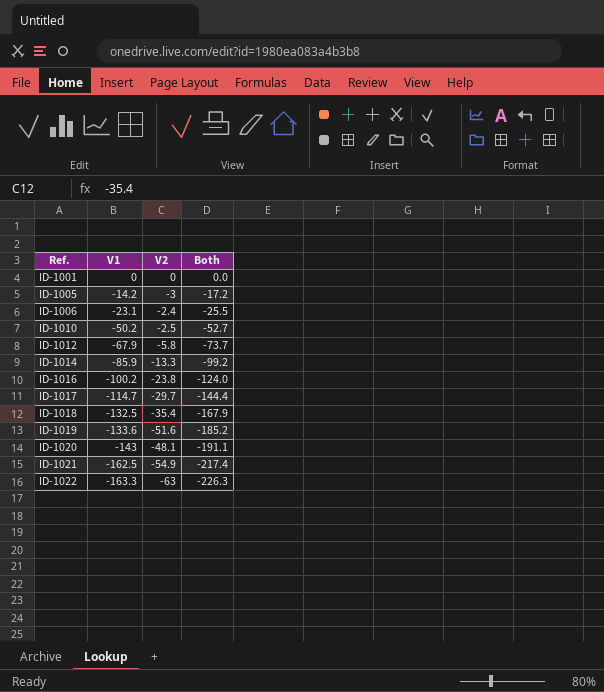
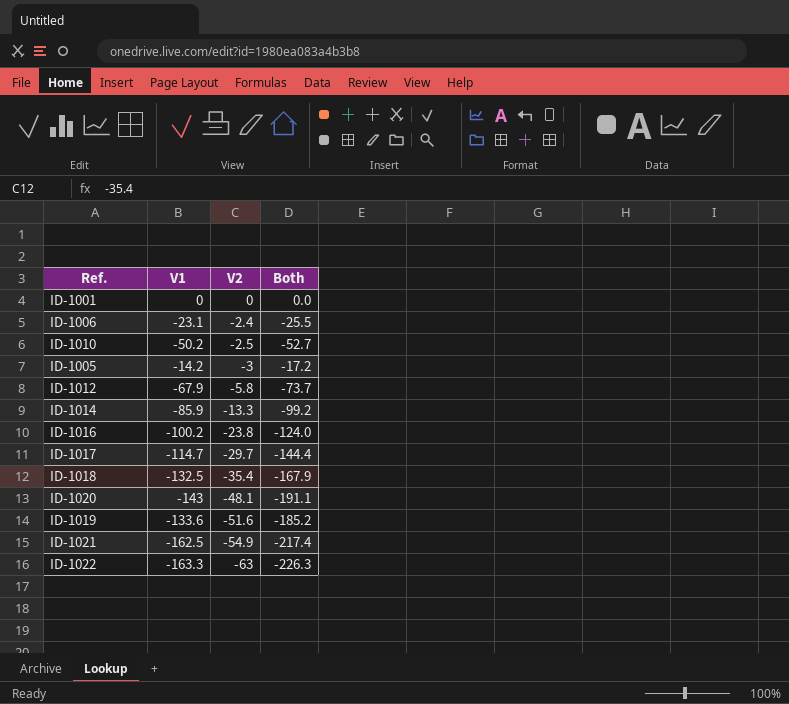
row order: Ref. ascending -> V2 descending

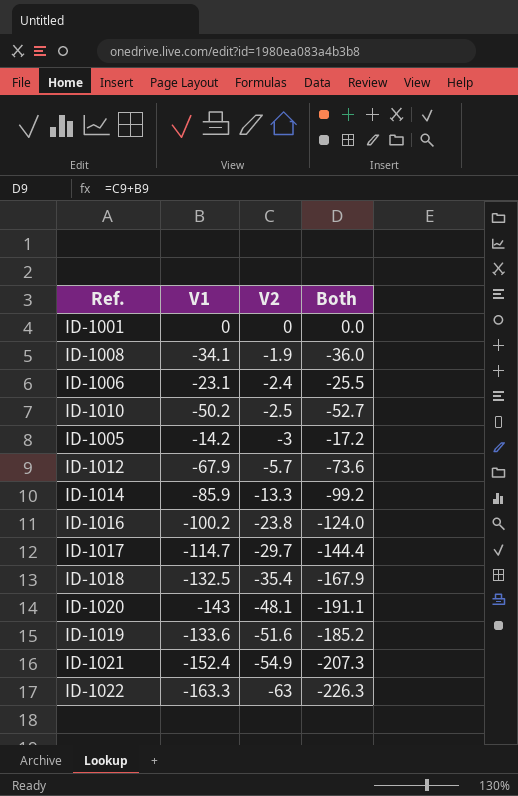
row ID-1008: none -> -34.1 | -1.9 | -36.0
ID-1012 | V2: -5.8 -> -5.7
ID-1012 | Both: -73.7 -> -73.6
ID-1021 | V1: -162.5 -> -152.4
ID-1021 | Both: -217.4 -> -207.3

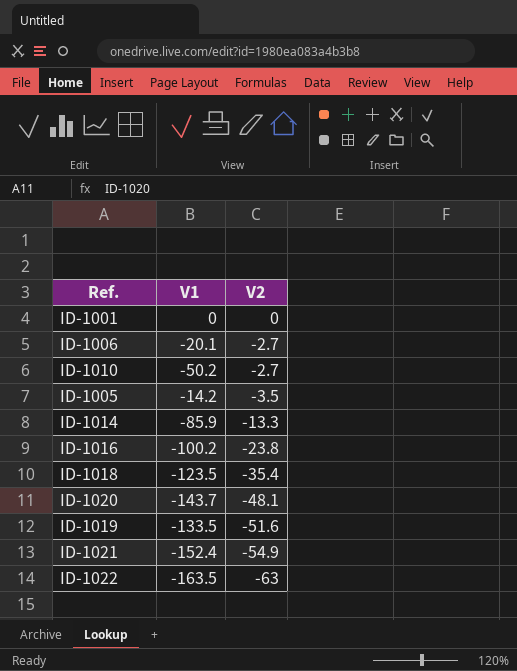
column Both | formula: [V1] + [V2] -> none
row ID-1008: -34.1 | -1.9 | -36.0 -> none
row ID-1012: -67.9 | -5.7 | -73.6 -> none
row ID-1017: -114.7 | -29.7 | -144.4 -> none
ID-1006 | V1: -23.1 -> -20.1
ID-1006 | V2: -2.4 -> -2.7
ID-1010 | V2: -2.5 -> -2.7
ID-1005 | V2: -3 -> -3.5
ID-1018 | V1: -132.5 -> -123.5
ID-1020 | V1: -143 -> -143.7
ID-1019 | V1: -133.6 -> -133.5
ID-1022 | V1: -163.3 -> -163.5

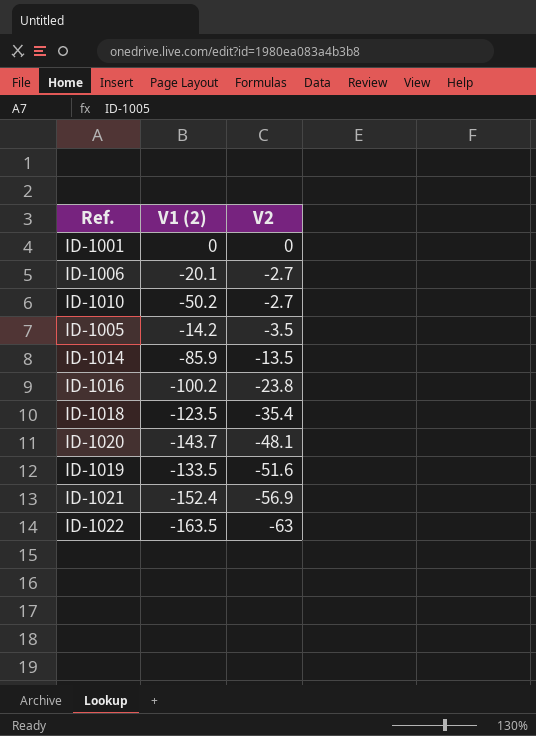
column name: V1 -> V1 (2)
ID-1014 | V2: -13.3 -> -13.5
ID-1021 | V2: -54.9 -> -56.9

